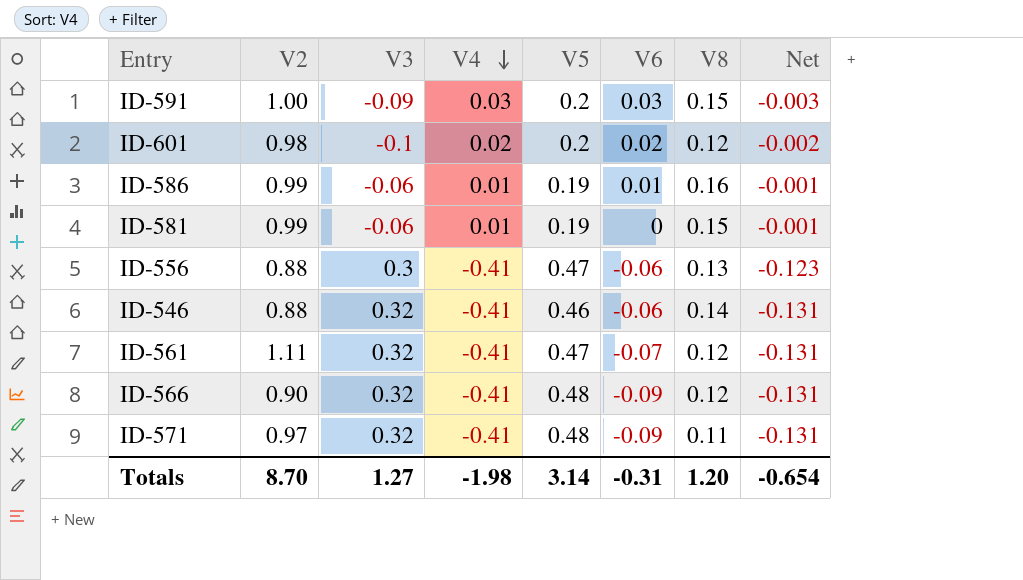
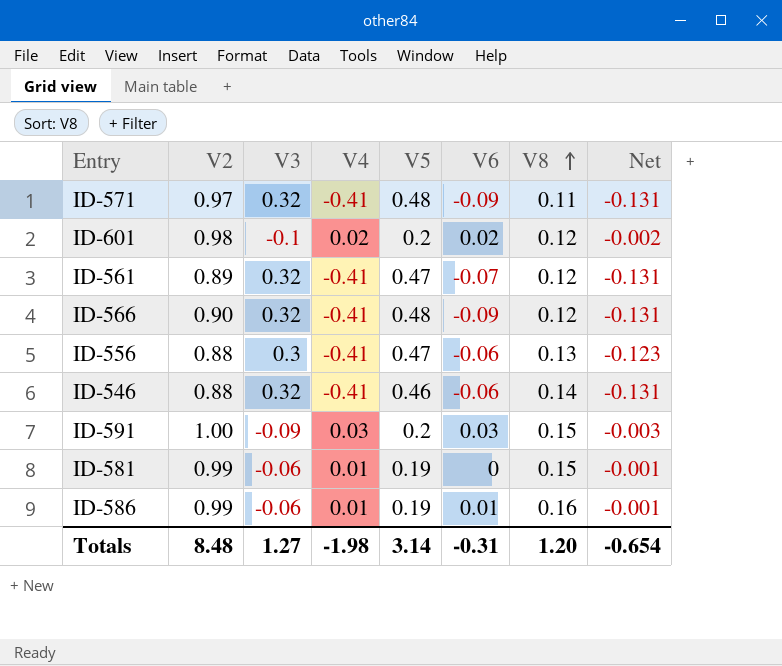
row order: V4 descending -> V8 ascending
ID-561 | V2: 1.11 -> 0.89
Totals | V2: 8.70 -> 8.48

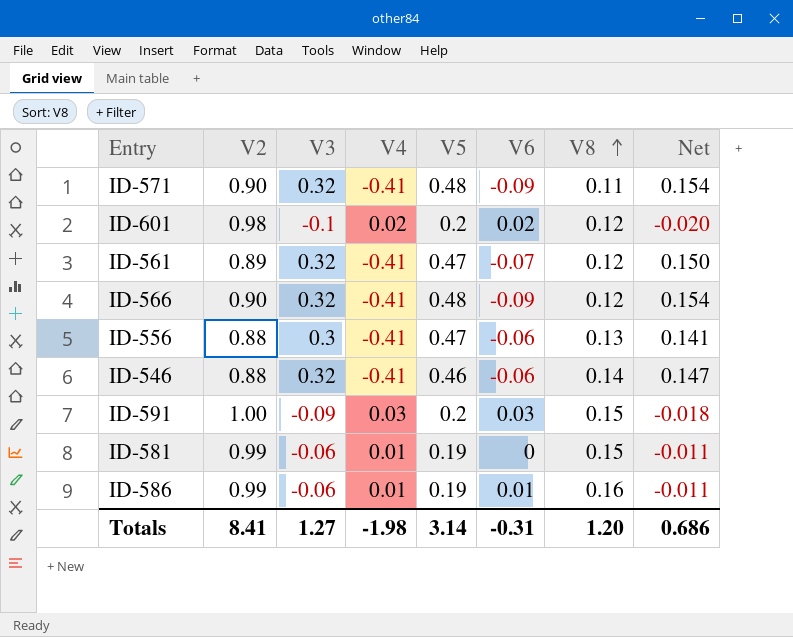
column Net | formula: [V3] * [V4] -> [V3] * [V5]
ID-571 | V2: 0.97 -> 0.90
Totals | V2: 8.48 -> 8.41
Totals | Net: -0.654 -> 0.686

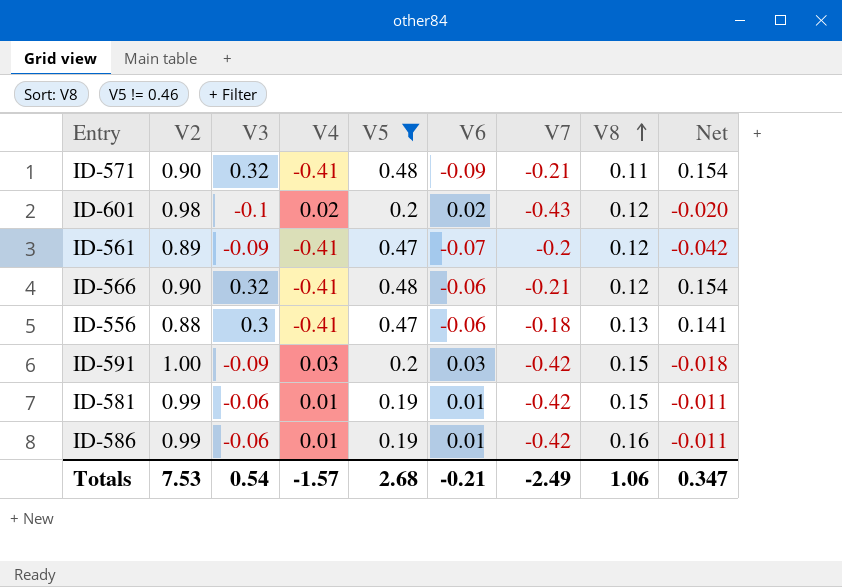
filter: none -> V5 != 0.46
column V7 | position: none -> 7
ID-561 | V3: 0.32 -> -0.09
ID-561 | Net: 0.150 -> -0.042
ID-566 | V6: -0.09 -> -0.06
ID-581 | V6: 0 -> 0.01
Totals | V2: 8.41 -> 7.53
Totals | V3: 1.27 -> 0.54
Totals | V4: -1.98 -> -1.57
Totals | V5: 3.14 -> 2.68
Totals | V6: -0.31 -> -0.21
Totals | V8: 1.20 -> 1.06
Totals | Net: 0.686 -> 0.347

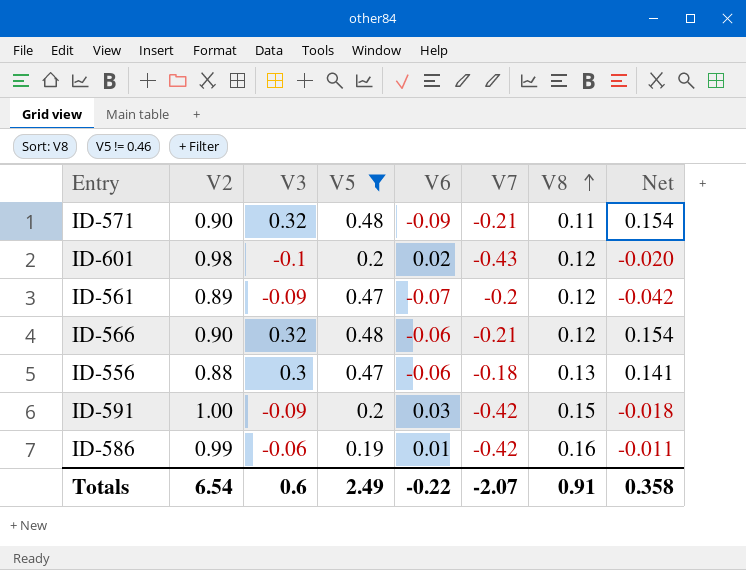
column V4 | position: 4 -> none
row ID-581: 0.99 | -0.06 | 0.01 | 0.19 | 0.01 | -0.42 | 0.15 | -0.011 -> none
Totals | V2: 7.53 -> 6.54
Totals | V3: 0.54 -> 0.6
Totals | V5: 2.68 -> 2.49
Totals | V6: -0.21 -> -0.22
Totals | V7: -2.49 -> -2.07
Totals | V8: 1.06 -> 0.91
Totals | Net: 0.347 -> 0.358

